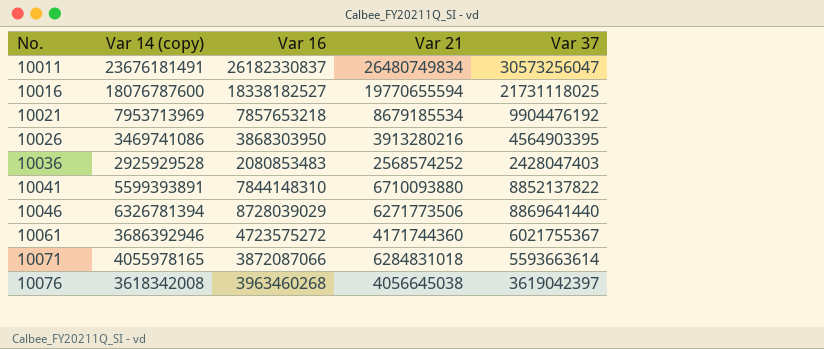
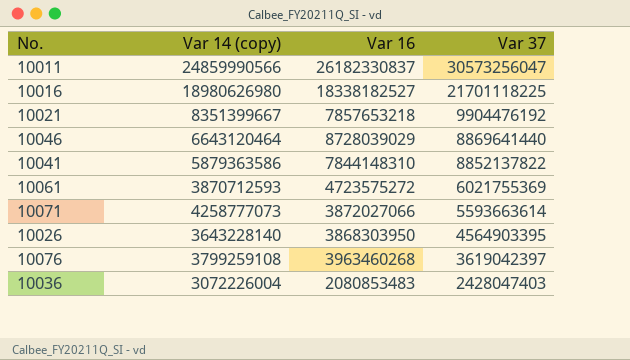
row order: No. ascending -> Var 37 descending
column Var 21 | position: 4 -> none
10011 | Var 14 (copy): 23676181491 -> 24859990566
10016 | Var 14 (copy): 18076787600 -> 18980626980
10016 | Var 37: 21731118025 -> 21701118225
10021 | Var 14 (copy): 7953713969 -> 8351399667
10046 | Var 14 (copy): 6326781394 -> 6643120464
10041 | Var 14 (copy): 5599393891 -> 5879363586
10061 | Var 14 (copy): 3686392946 -> 3870712593
10061 | Var 37: 6021755367 -> 6021755369
10071 | Var 14 (copy): 4055978165 -> 4258777073
10071 | Var 16: 3872087066 -> 3872027066
10026 | Var 14 (copy): 3469741086 -> 3643228140
10076 | Var 14 (copy): 3618342008 -> 3799259108
10036 | Var 14 (copy): 2925929528 -> 3072226004

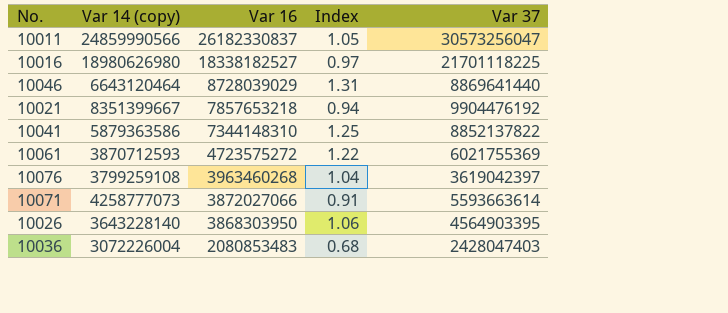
row order: Var 37 descending -> Var 16 descending
column Index | formula: none -> [Var 16] / [Var 14 (copy)]
10041 | Var 16: 7844148310 -> 7344148310

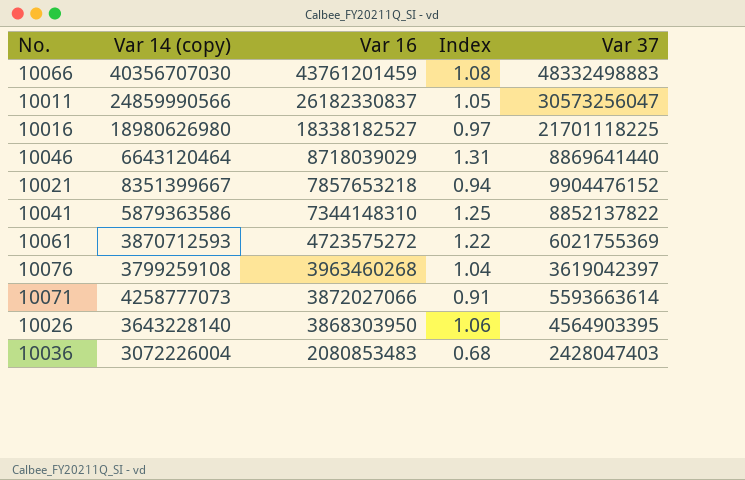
row 10066: none -> 40356707030 | 43761201459 | 1.08 | 48332498883
10046 | Var 16: 8728039029 -> 8718039029
10021 | Var 37: 9904476192 -> 9904476152

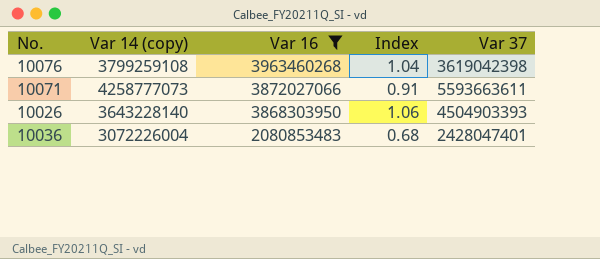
filter: none -> Var 16 <= 3963460268
10076 | Var 37: 3619042397 -> 3619042398
10071 | Var 37: 5593663614 -> 5593663611
10026 | Var 37: 4564903395 -> 4504903393
10036 | Var 37: 2428047403 -> 2428047401

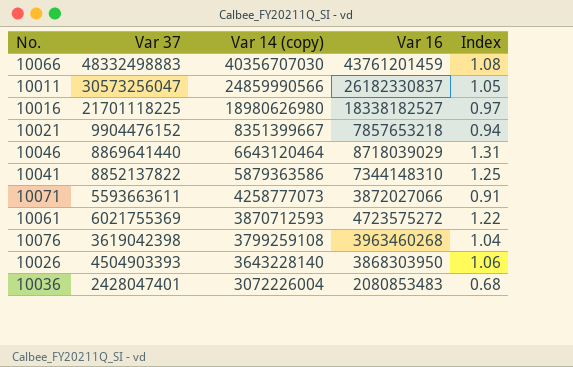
filter: Var 16 <= 3963460268 -> none
row order: Var 16 descending -> Var 14 (copy) descending
column Var 37 | position: 5 -> 2

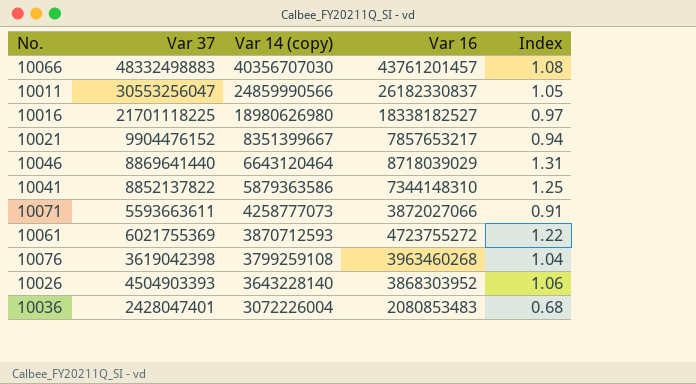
10066 | Var 16: 43761201459 -> 43761201457
10011 | Var 37: 30573256047 -> 30553256047
10021 | Var 16: 7857653218 -> 7857653217
10061 | Var 16: 4723575272 -> 4723755272
10026 | Var 16: 3868303950 -> 3868303952

